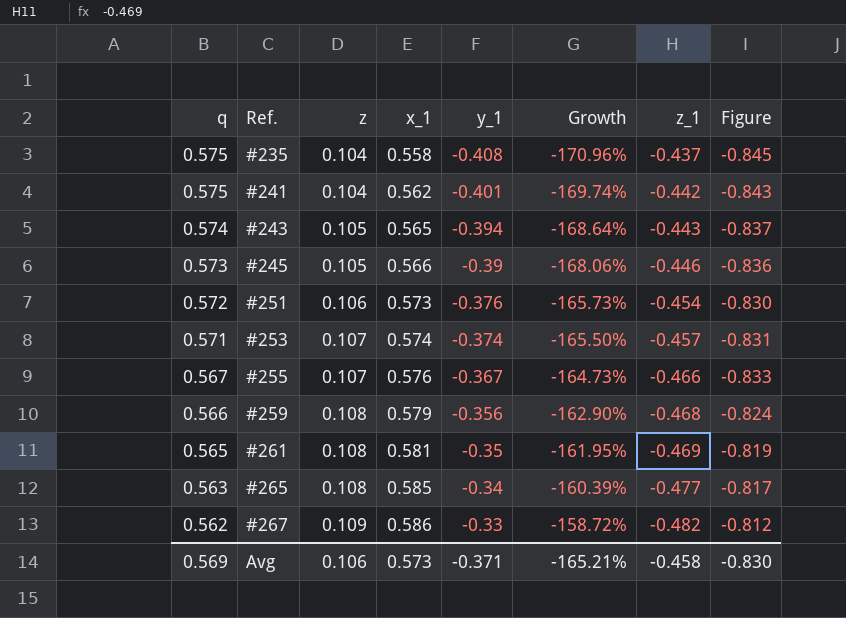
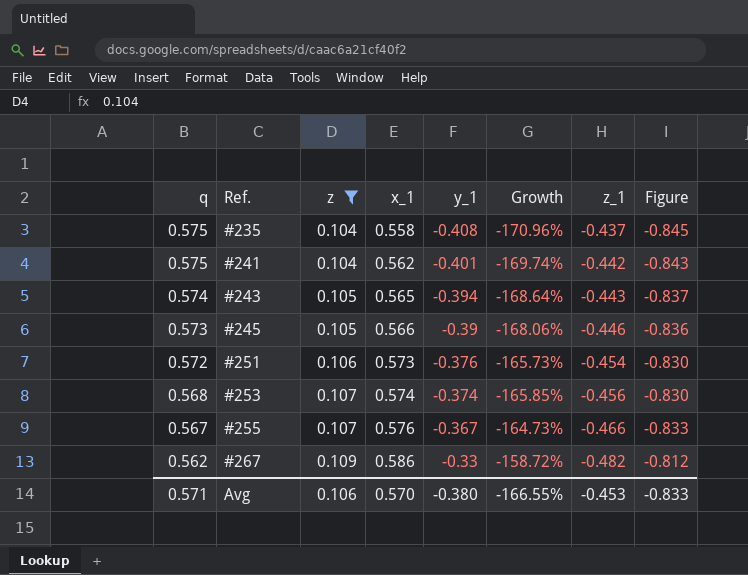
filter: none -> z != 0.108
#253 | q: 0.571 -> 0.568
#253 | Growth: -165.50% -> -165.85%
#253 | z_1: -0.457 -> -0.456
#253 | Figure: -0.831 -> -0.830
Avg | q: 0.569 -> 0.571
Avg | x_1: 0.573 -> 0.570
Avg | y_1: -0.371 -> -0.380
Avg | Growth: -165.21% -> -166.55%
Avg | z_1: -0.458 -> -0.453
Avg | Figure: -0.830 -> -0.833

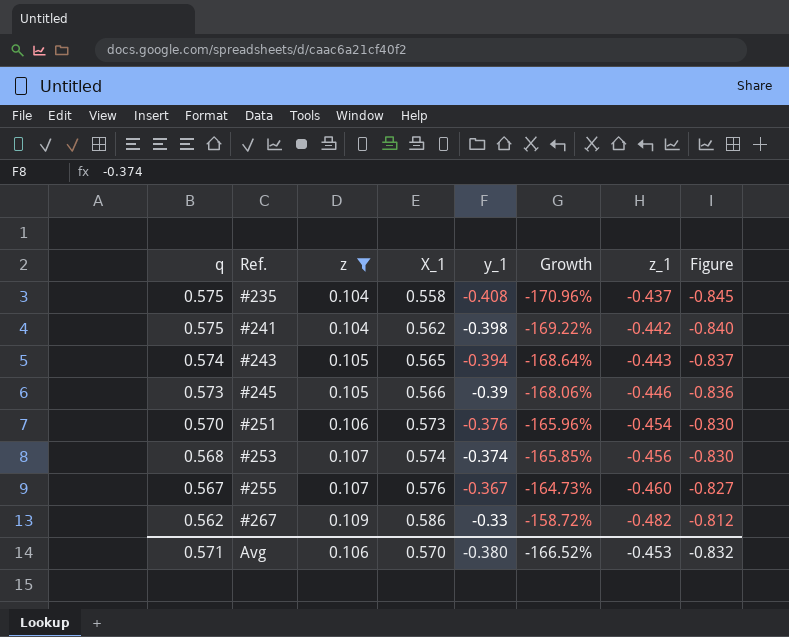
column name: x_1 -> X_1
#241 | y_1: -0.401 -> -0.398
#241 | Growth: -169.74% -> -169.22%
#241 | Figure: -0.843 -> -0.840
#251 | q: 0.572 -> 0.570
#251 | Growth: -165.73% -> -165.96%
#255 | z_1: -0.466 -> -0.460
#255 | Figure: -0.833 -> -0.827
Avg | Growth: -166.55% -> -166.52%
Avg | Figure: -0.833 -> -0.832

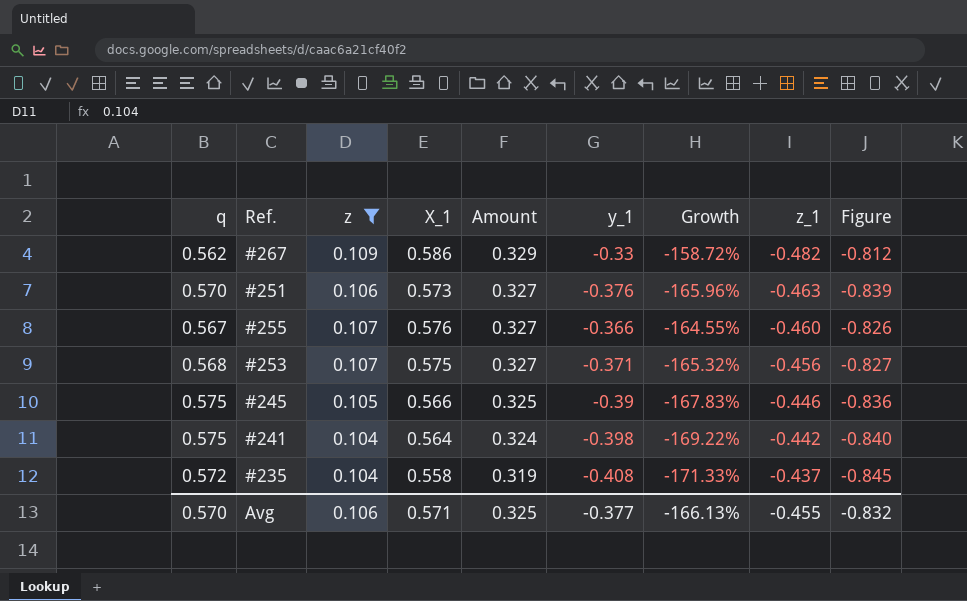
row order: q descending -> Amount descending
column Amount | formula: none -> [q] * [X_1]
row #243: 0.574 | 0.105 | 0.565 | -0.394 | -168.64% | -0.443 | -0.837 -> none
#251 | z_1: -0.454 -> -0.463
#251 | Figure: -0.830 -> -0.839
#255 | y_1: -0.367 -> -0.366
#255 | Growth: -164.73% -> -164.55%
#255 | Figure: -0.827 -> -0.826
#253 | X_1: 0.574 -> 0.575
#253 | y_1: -0.374 -> -0.371
#253 | Growth: -165.85% -> -165.32%
#253 | Figure: -0.830 -> -0.827
#245 | q: 0.573 -> 0.575
#245 | Growth: -168.06% -> -167.83%
#241 | X_1: 0.562 -> 0.564
#235 | q: 0.575 -> 0.572
#235 | Growth: -170.96% -> -171.33%
Avg | q: 0.571 -> 0.570
Avg | X_1: 0.570 -> 0.571
Avg | y_1: -0.380 -> -0.377
Avg | Growth: -166.52% -> -166.13%
Avg | z_1: -0.453 -> -0.455

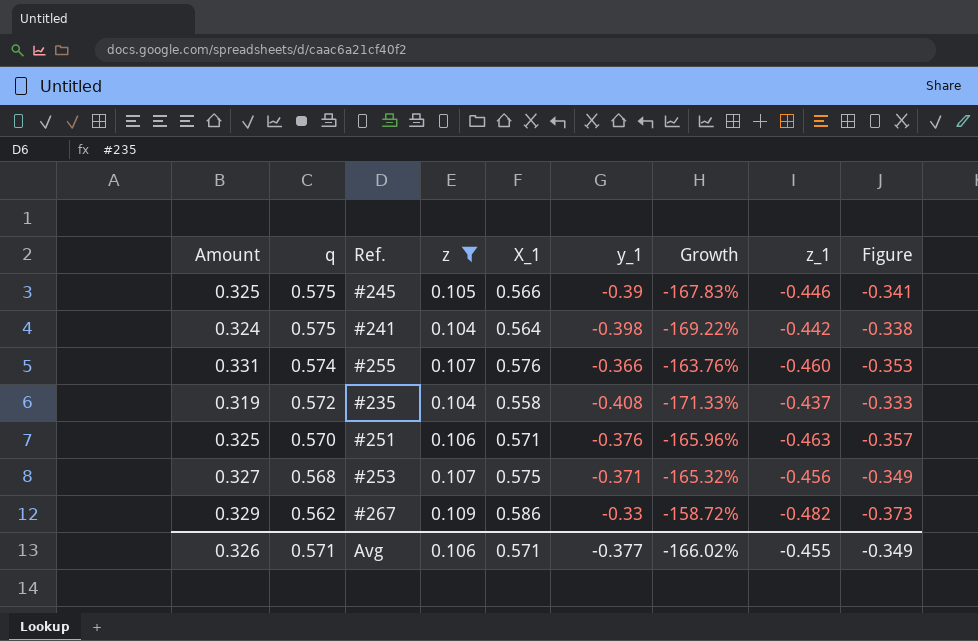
row order: Amount descending -> q descending
column Amount | position: 5 -> 1
column Figure | formula: [y_1] + [z_1] -> [z] + [z_1]
#255 | Amount: 0.327 -> 0.331
#255 | q: 0.567 -> 0.574
#255 | Growth: -164.55% -> -163.76%
#251 | Amount: 0.327 -> 0.325
#251 | X_1: 0.573 -> 0.571
Avg | Amount: 0.325 -> 0.326
Avg | q: 0.570 -> 0.571
Avg | Growth: -166.13% -> -166.02%
Avg | Figure: -0.832 -> -0.349

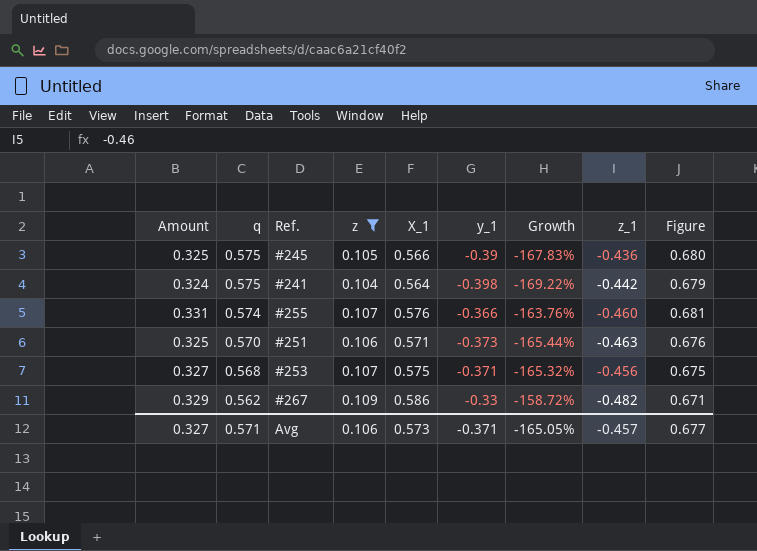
column Figure | formula: [z] + [z_1] -> [q] + [z]
row #235: 0.319 | 0.572 | 0.104 | 0.558 | -0.408 | -171.33% | -0.437 | -0.333 -> none
#245 | z_1: -0.446 -> -0.436
#251 | y_1: -0.376 -> -0.373
#251 | Growth: -165.96% -> -165.44%
Avg | Amount: 0.326 -> 0.327
Avg | X_1: 0.571 -> 0.573
Avg | y_1: -0.377 -> -0.371
Avg | Growth: -166.02% -> -165.05%
Avg | z_1: -0.455 -> -0.457
Avg | Figure: -0.349 -> 0.677

